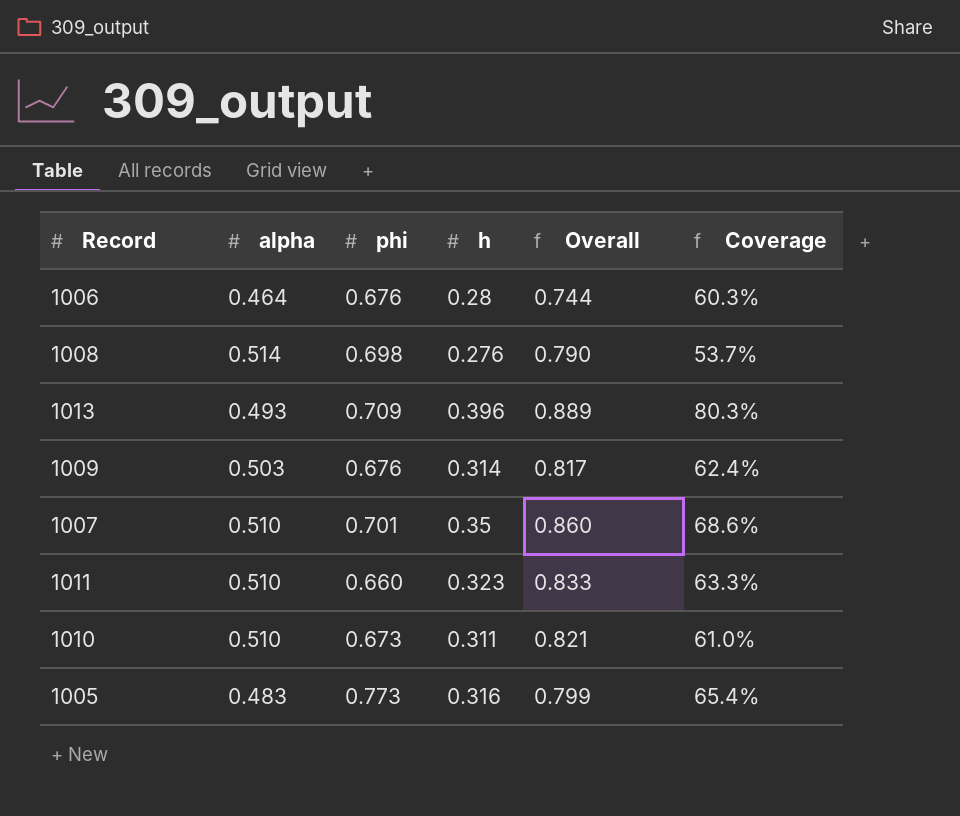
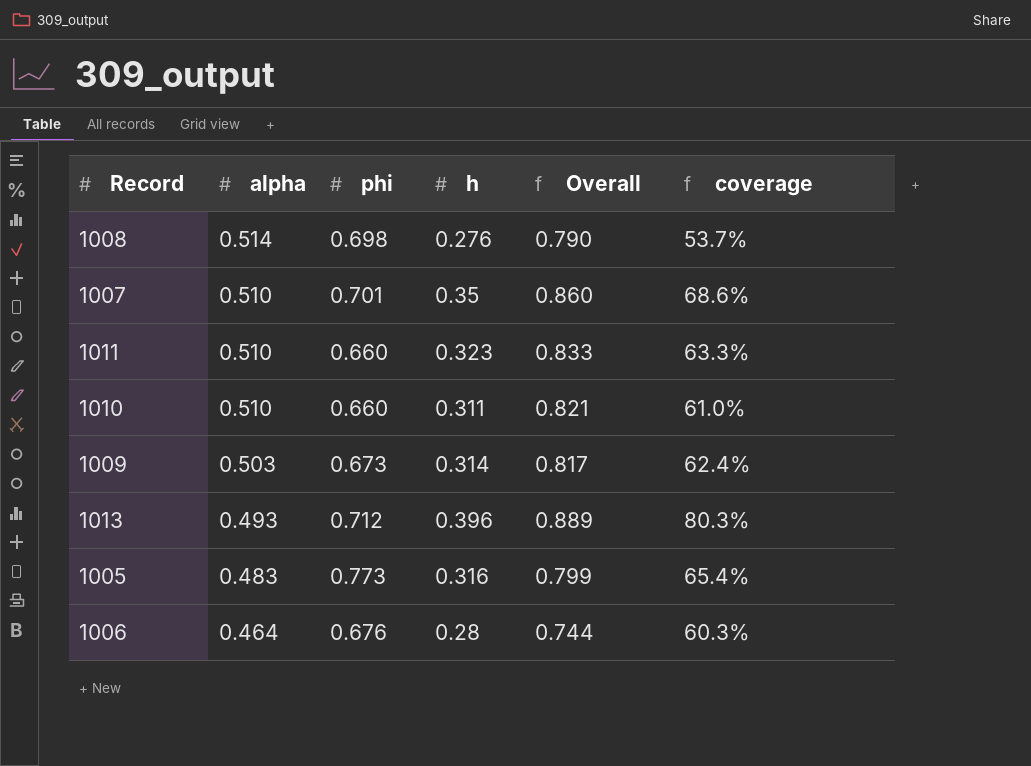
row order: none -> alpha descending
column name: Coverage -> coverage
1010 | phi: 0.673 -> 0.660
1009 | phi: 0.676 -> 0.673
1013 | phi: 0.709 -> 0.712

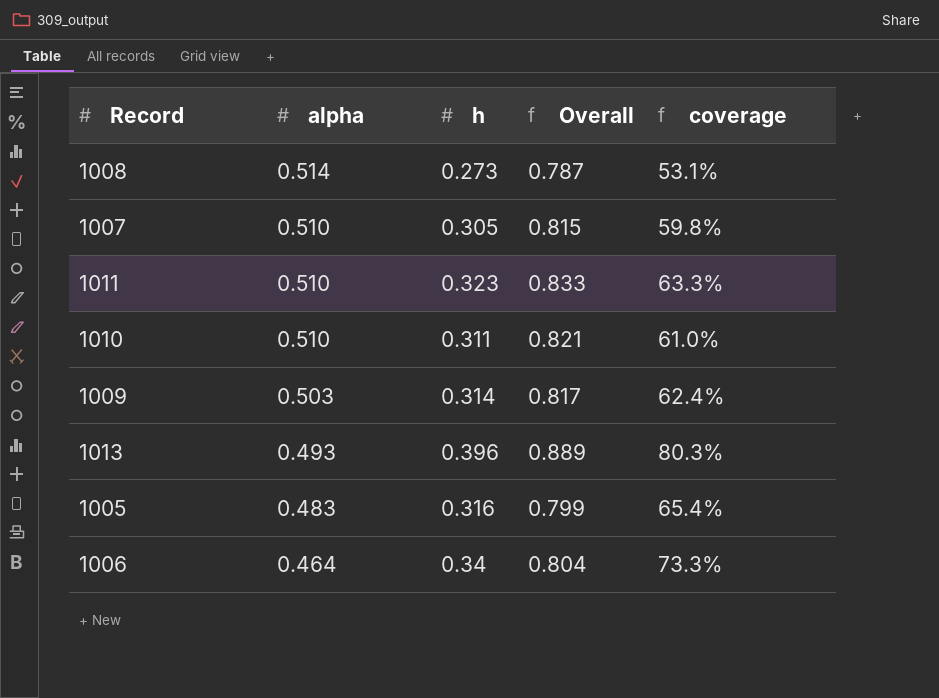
column phi | position: 3 -> none
1008 | h: 0.276 -> 0.273
1008 | Overall: 0.790 -> 0.787
1008 | coverage: 53.7% -> 53.1%
1007 | h: 0.35 -> 0.305
1007 | Overall: 0.860 -> 0.815
1007 | coverage: 68.6% -> 59.8%
1006 | h: 0.28 -> 0.34
1006 | Overall: 0.744 -> 0.804
1006 | coverage: 60.3% -> 73.3%

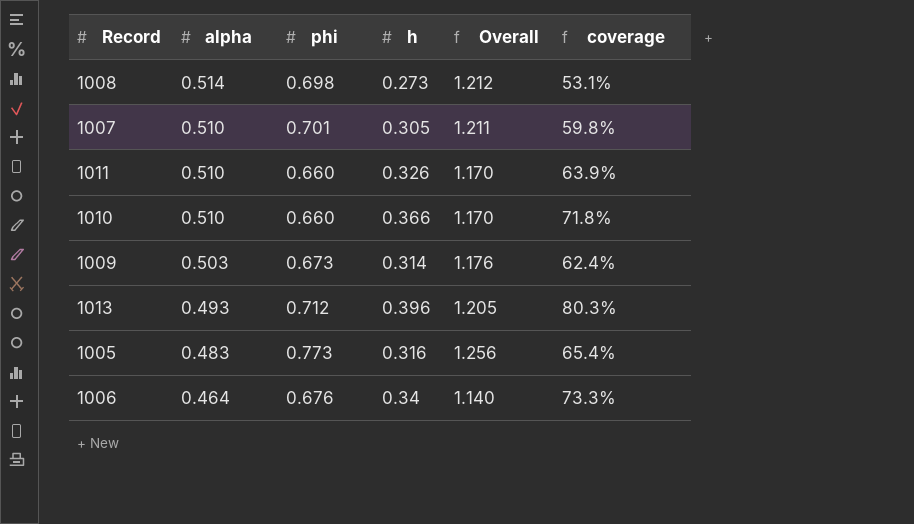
column phi | position: none -> 3
column Overall | formula: [alpha] + [h] -> [alpha] + [phi]
1011 | h: 0.323 -> 0.326
1011 | coverage: 63.3% -> 63.9%
1010 | h: 0.311 -> 0.366
1010 | coverage: 61.0% -> 71.8%

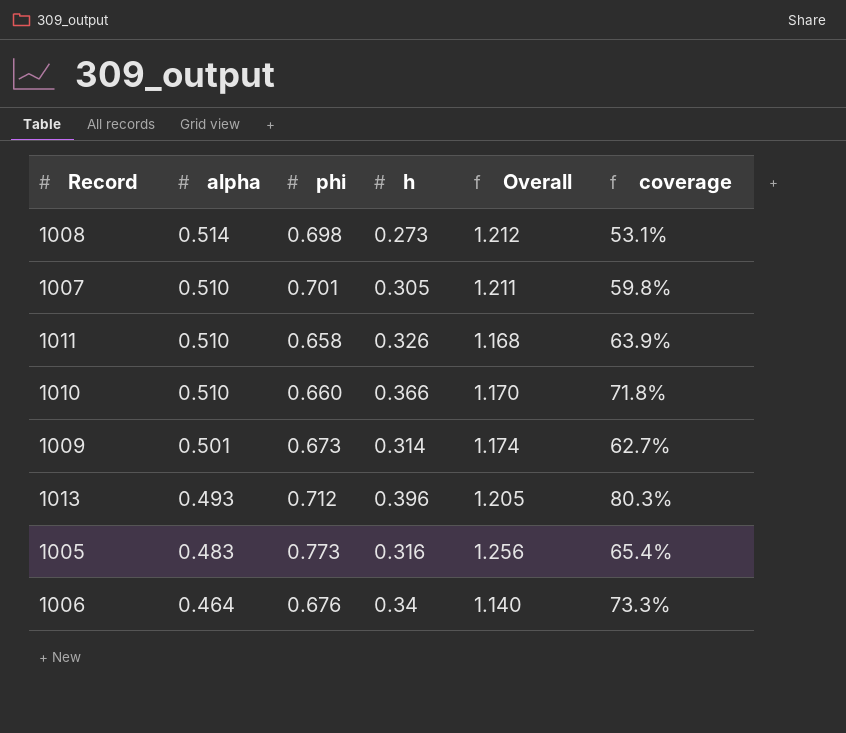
1011 | phi: 0.660 -> 0.658
1011 | Overall: 1.170 -> 1.168
1009 | alpha: 0.503 -> 0.501
1009 | Overall: 1.176 -> 1.174
1009 | coverage: 62.4% -> 62.7%

